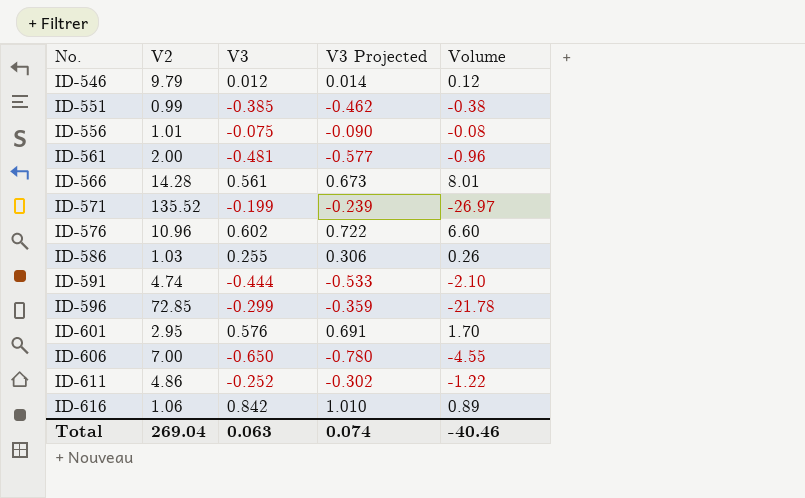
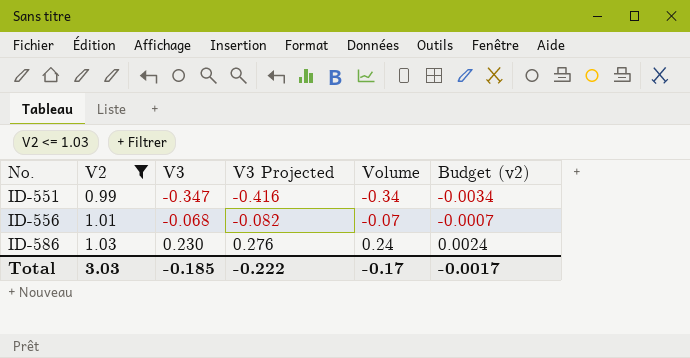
filter: none -> V2 <= 1.03
column Budget (v2) | formula: none -> [Volume] * 0.01
ID-551 | V3: -0.385 -> -0.347
ID-551 | V3 Projected: -0.462 -> -0.416
ID-551 | Volume: -0.38 -> -0.34
ID-556 | V3: -0.075 -> -0.068
ID-556 | V3 Projected: -0.090 -> -0.082
ID-556 | Volume: -0.08 -> -0.07
ID-586 | V3: 0.255 -> 0.230
ID-586 | V3 Projected: 0.306 -> 0.276
ID-586 | Volume: 0.26 -> 0.24
Total | V2: 269.04 -> 3.03
Total | V3: 0.063 -> -0.185
Total | V3 Projected: 0.074 -> -0.222
Total | Volume: -40.46 -> -0.17

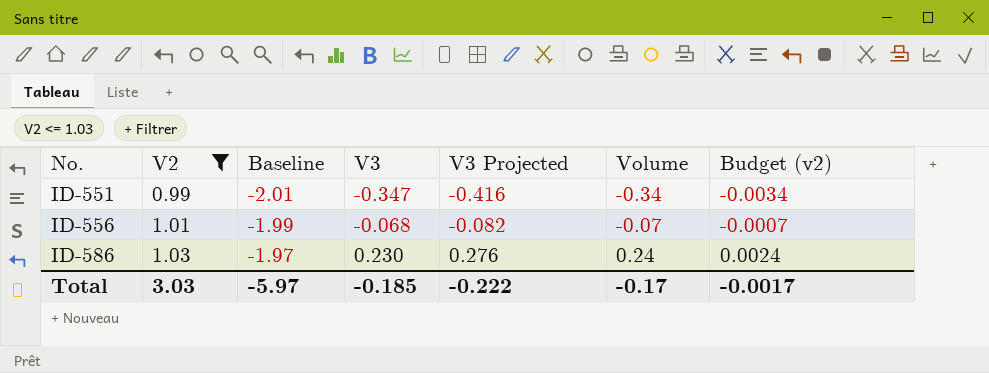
column Baseline | formula: none -> [V2] - 3

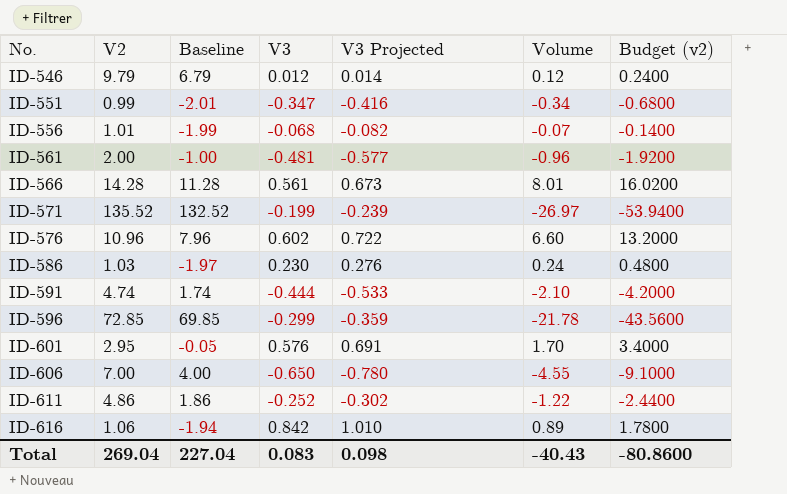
filter: V2 <= 1.03 -> none
column Budget (v2) | formula: [Volume] * 0.01 -> [Volume] * 2
Total | V2: 3.03 -> 269.04
Total | Baseline: -5.97 -> 227.04
Total | V3: -0.185 -> 0.083
Total | V3 Projected: -0.222 -> 0.098
Total | Volume: -0.17 -> -40.43
Total | Budget (v2): -0.0017 -> -80.8600

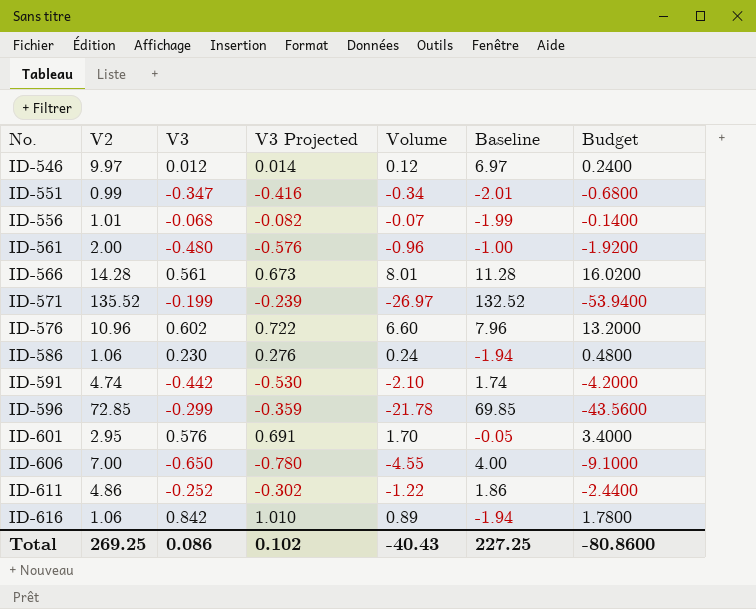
column Baseline | position: 3 -> 6
column name: Budget (v2) -> Budget
ID-546 | V2: 9.79 -> 9.97
ID-546 | Baseline: 6.79 -> 6.97
ID-561 | V3: -0.481 -> -0.480
ID-561 | V3 Projected: -0.577 -> -0.576
ID-586 | V2: 1.03 -> 1.06
ID-586 | Baseline: -1.97 -> -1.94
ID-591 | V3: -0.444 -> -0.442
ID-591 | V3 Projected: -0.533 -> -0.530
Total | V2: 269.04 -> 269.25
Total | V3: 0.083 -> 0.086
Total | V3 Projected: 0.098 -> 0.102
Total | Baseline: 227.04 -> 227.25

